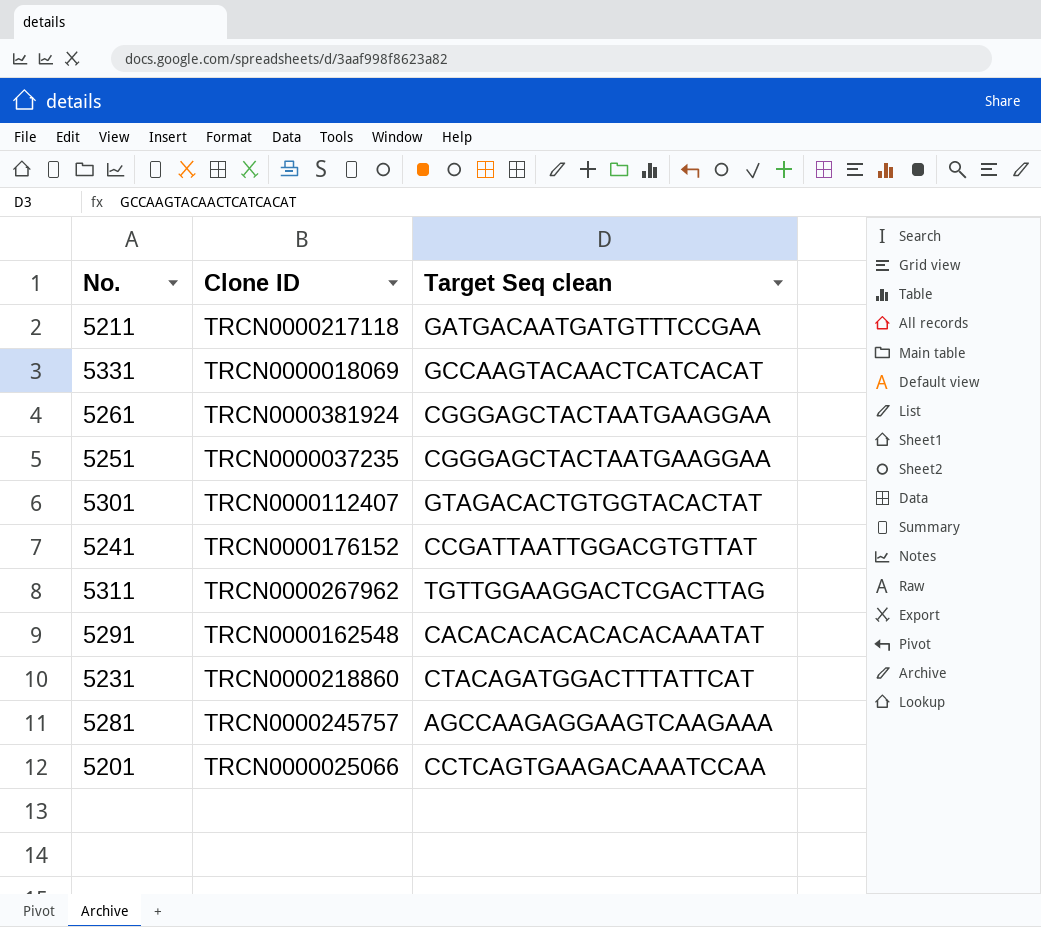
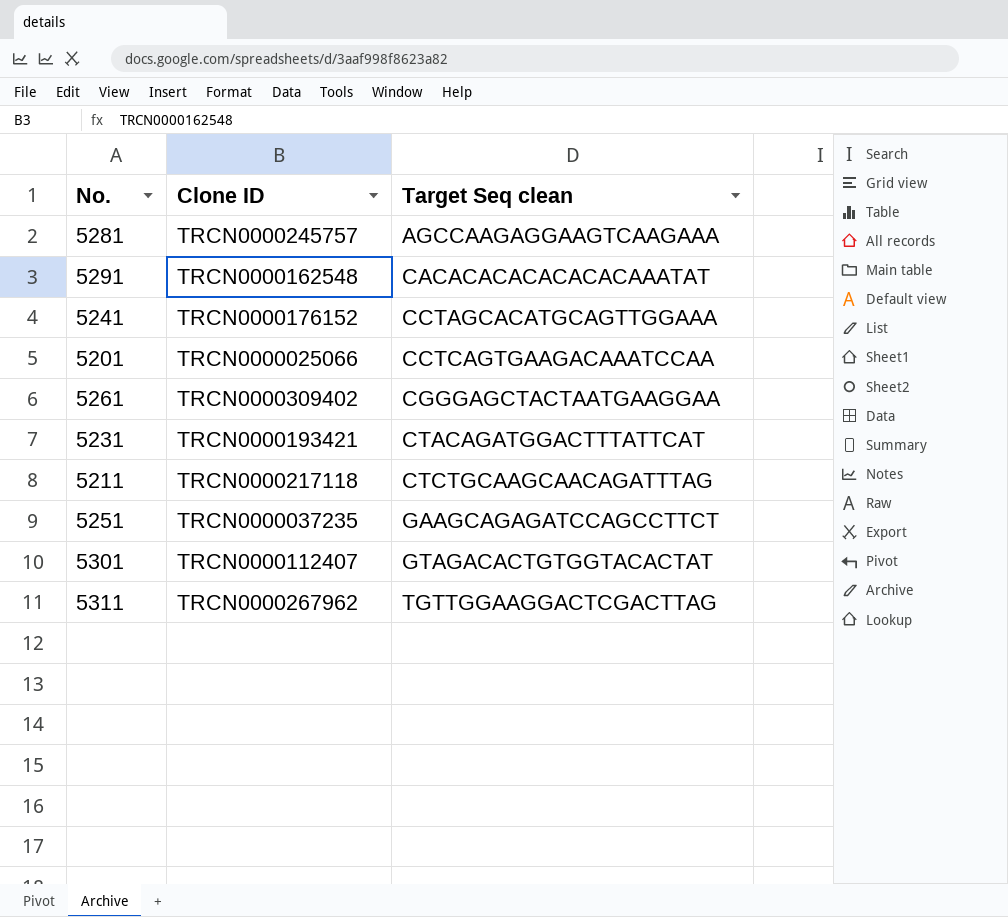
row order: none -> Target Seq clean ascending
row 5331: TRCN0000018069 | GCCAAGTACAACTCATCACAT -> none
5241 | Target Seq clean: CCGATTAATTGGACGTGTTAT -> CCTAGCACATGCAGTTGGAAA
5261 | Clone ID: TRCN0000381924 -> TRCN0000309402
5231 | Clone ID: TRCN0000218860 -> TRCN0000193421
5211 | Target Seq clean: GATGACAATGATGTTTCCGAA -> CTCTGCAAGCAACAGATTTAG
5251 | Target Seq clean: CGGGAGCTACTAATGAAGGAA -> GAAGCAGAGATCCAGCCTTCT

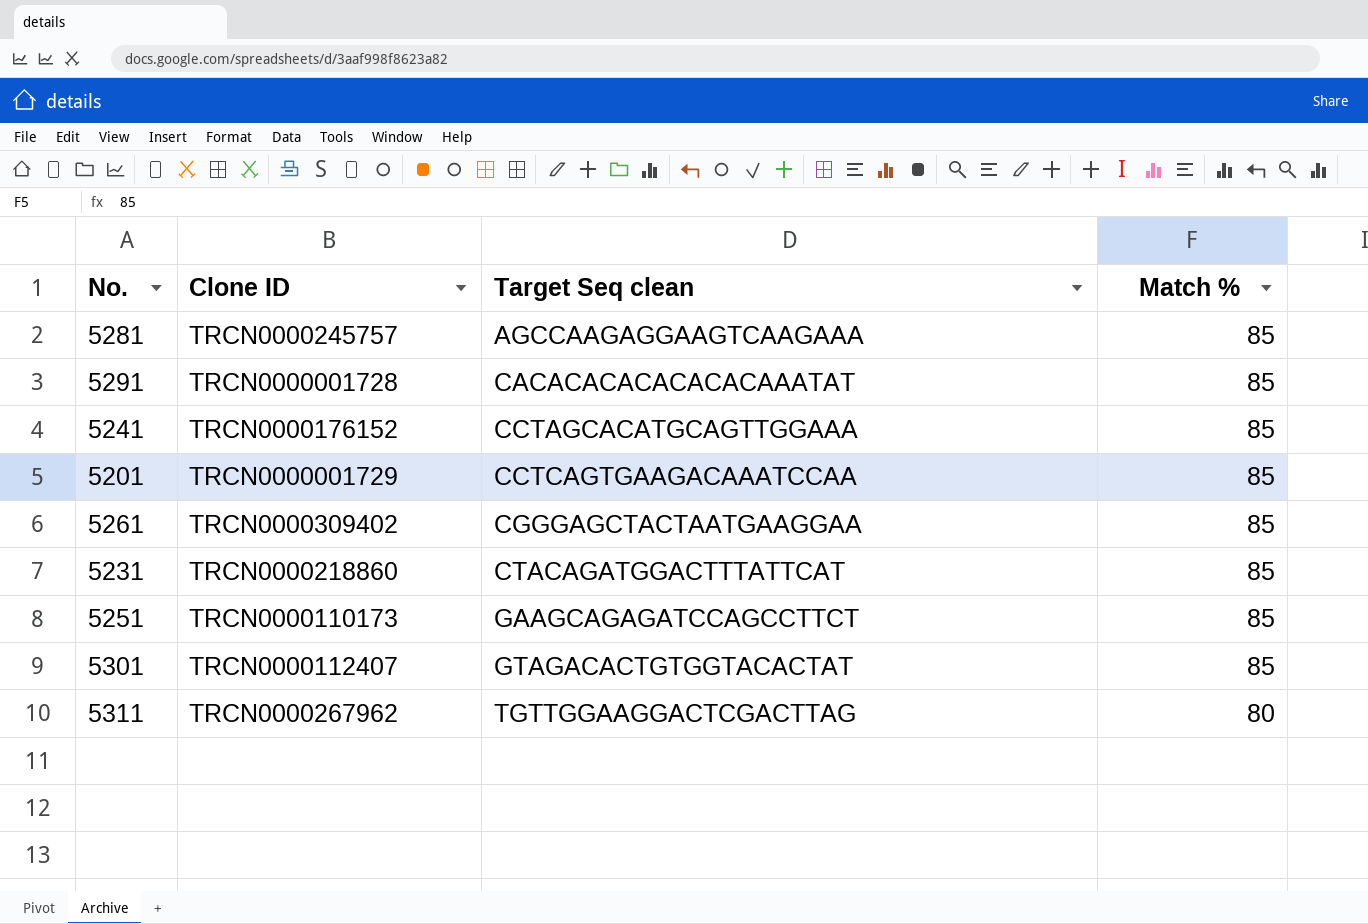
column Match % | position: none -> 4
row 5211: TRCN0000217118 | CTCTGCAAGCAACAGATTTAG -> none
5291 | Clone ID: TRCN0000162548 -> TRCN0000001728
5201 | Clone ID: TRCN0000025066 -> TRCN0000001729
5231 | Clone ID: TRCN0000193421 -> TRCN0000218860
5251 | Clone ID: TRCN0000037235 -> TRCN0000110173

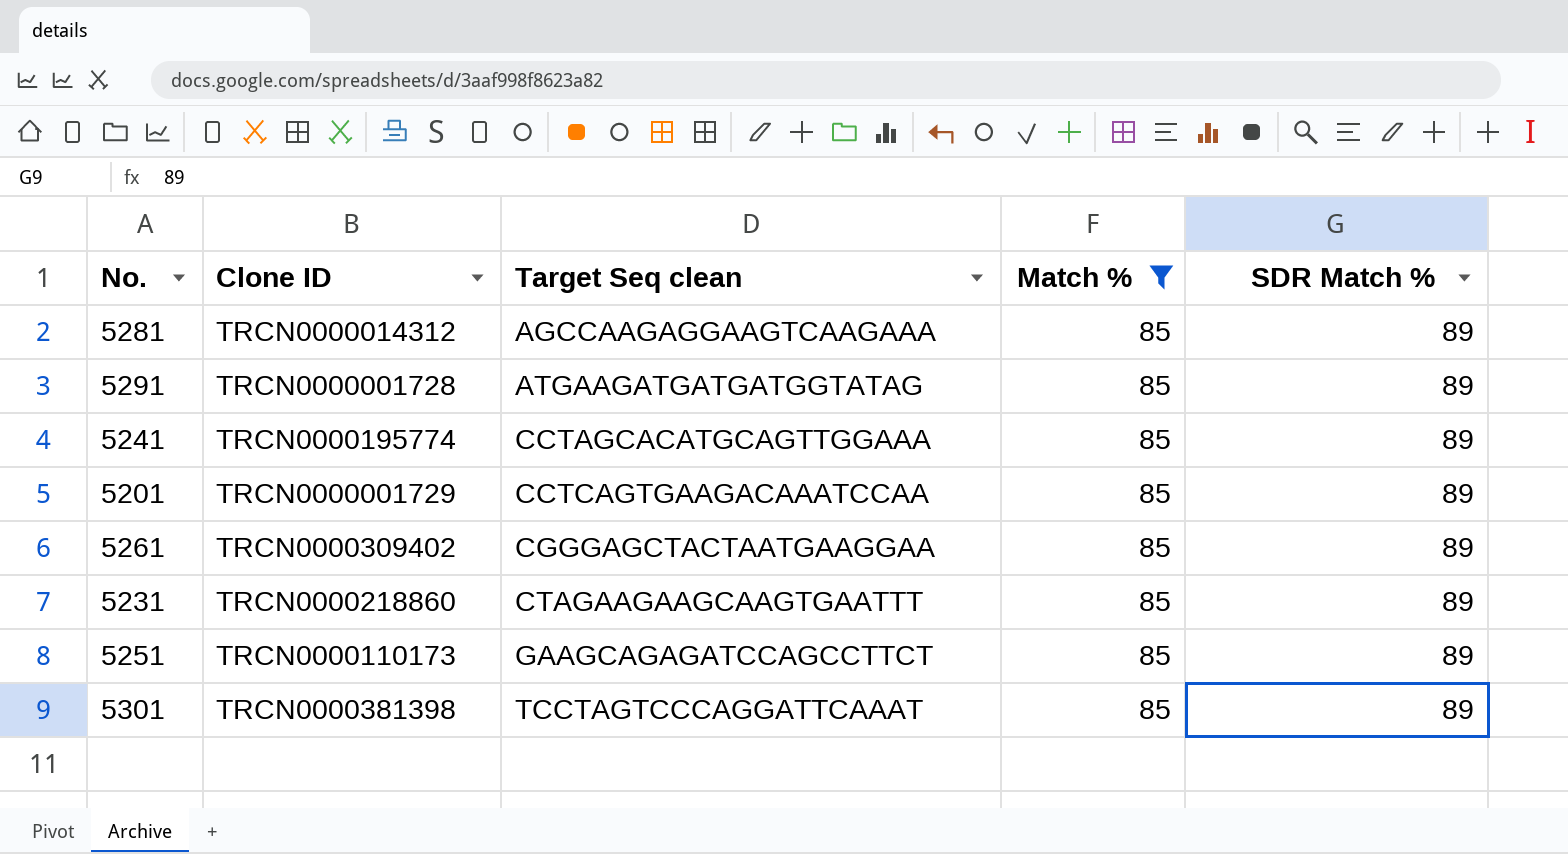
filter: none -> Match % = 85
column SDR Match % | position: none -> 5
5281 | Clone ID: TRCN0000245757 -> TRCN0000014312
5291 | Target Seq clean: CACACACACACACACAAATAT -> ATGAAGATGATGATGGTATAG
5241 | Clone ID: TRCN0000176152 -> TRCN0000195774
5231 | Target Seq clean: CTACAGATGGACTTTATTCAT -> CTAGAAGAAGCAAGTGAATTT
5301 | Clone ID: TRCN0000112407 -> TRCN0000381398
5301 | Target Seq clean: GTAGACACTGTGGTACACTAT -> TCCTAGTCCCAGGATTCAAAT

